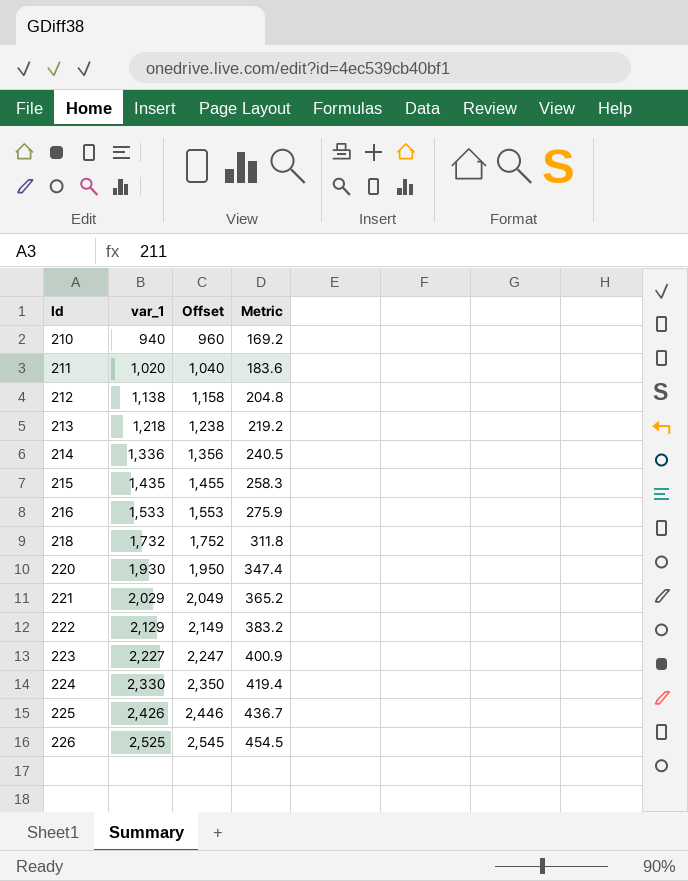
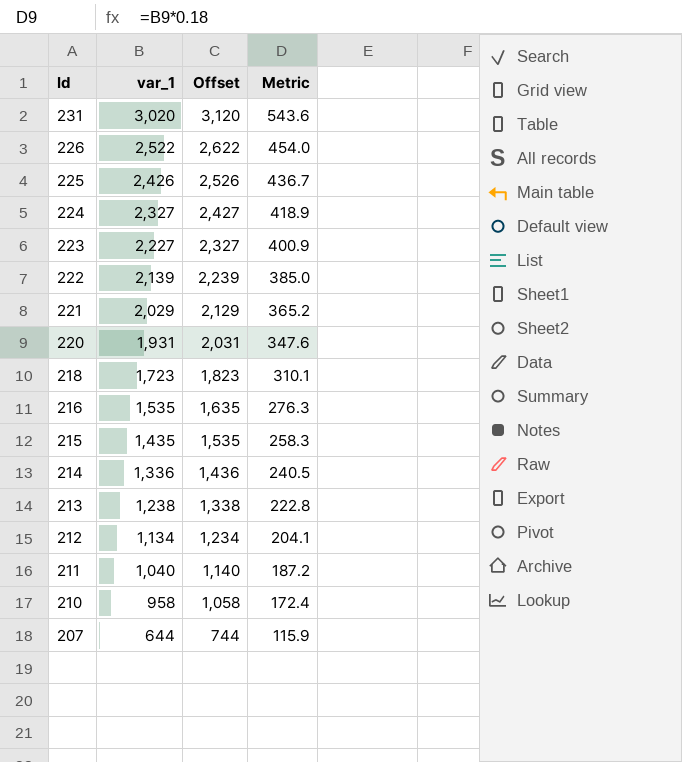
row order: Id ascending -> Id descending
column Offset | formula: [var_1] + 20 -> [var_1] + 100
row 231: none -> 3,020 | 3,120 | 543.6
226 | var_1: 2,525 -> 2,522
226 | Metric: 454.5 -> 454.0
224 | var_1: 2,330 -> 2,327
224 | Metric: 419.4 -> 418.9
222 | var_1: 2,129 -> 2,139
222 | Metric: 383.2 -> 385.0
220 | var_1: 1,930 -> 1,931
220 | Metric: 347.4 -> 347.6
218 | var_1: 1,732 -> 1,723
218 | Metric: 311.8 -> 310.1
216 | var_1: 1,533 -> 1,535
216 | Metric: 275.9 -> 276.3
213 | var_1: 1,218 -> 1,238
213 | Metric: 219.2 -> 222.8
212 | var_1: 1,138 -> 1,134
212 | Metric: 204.8 -> 204.1
211 | var_1: 1,020 -> 1,040
211 | Metric: 183.6 -> 187.2
210 | var_1: 940 -> 958
210 | Metric: 169.2 -> 172.4
row 207: none -> 644 | 744 | 115.9

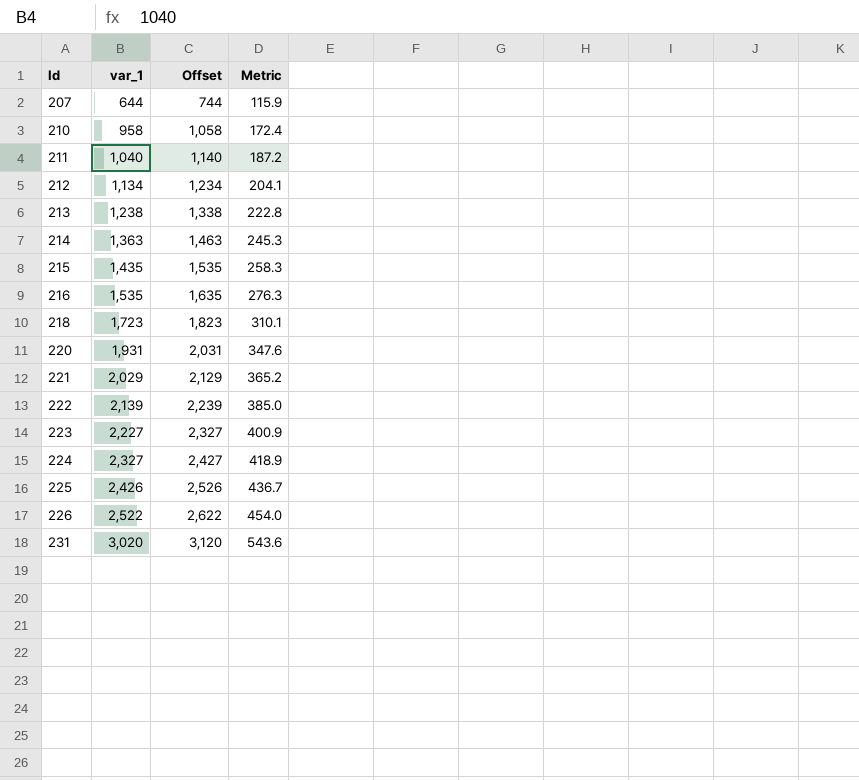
row order: Id descending -> Id ascending
214 | var_1: 1,336 -> 1,363
214 | Offset: 1,436 -> 1,463
214 | Metric: 240.5 -> 245.3

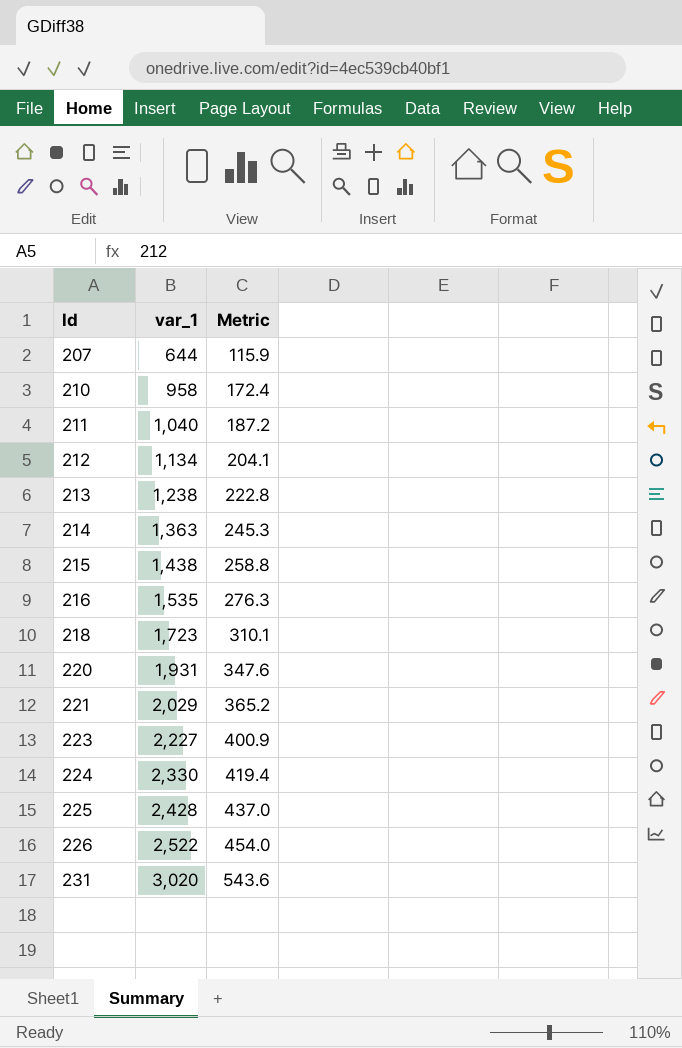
column Offset | formula: [var_1] + 100 -> none
row 222: 2,139 | 2,239 | 385.0 -> none
215 | var_1: 1,435 -> 1,438
215 | Metric: 258.3 -> 258.8
224 | var_1: 2,327 -> 2,330
224 | Metric: 418.9 -> 419.4
225 | var_1: 2,426 -> 2,428
225 | Metric: 436.7 -> 437.0

